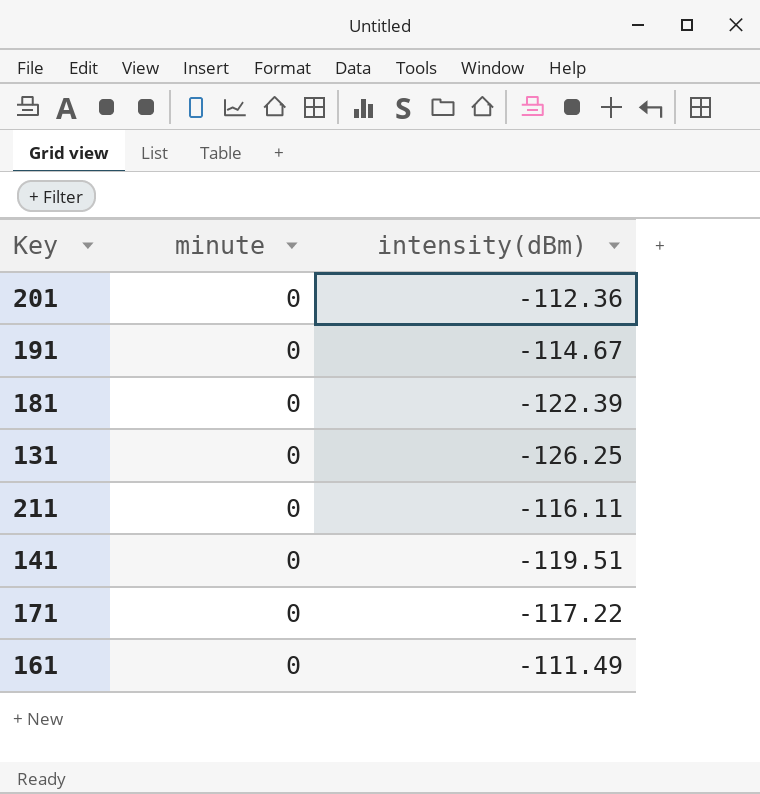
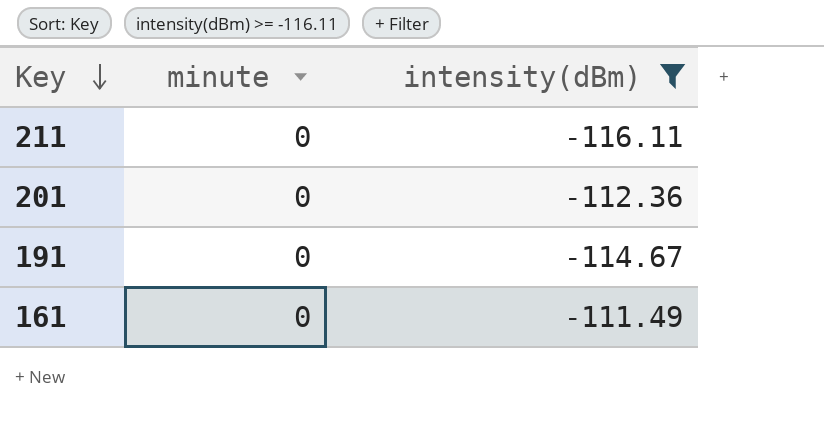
filter: none -> intensity(dBm) >= -116.11
row order: none -> Key descending

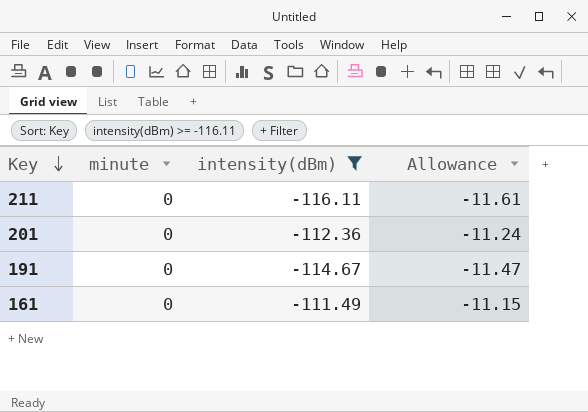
column Allowance | formula: none -> [intensity(dBm)] * 0.1

